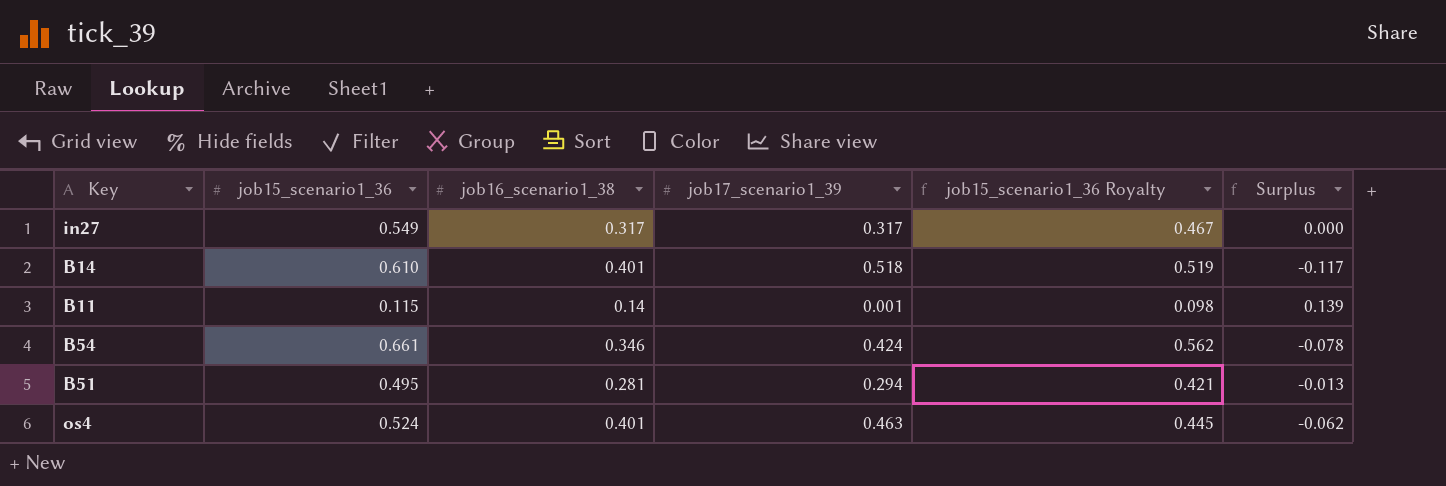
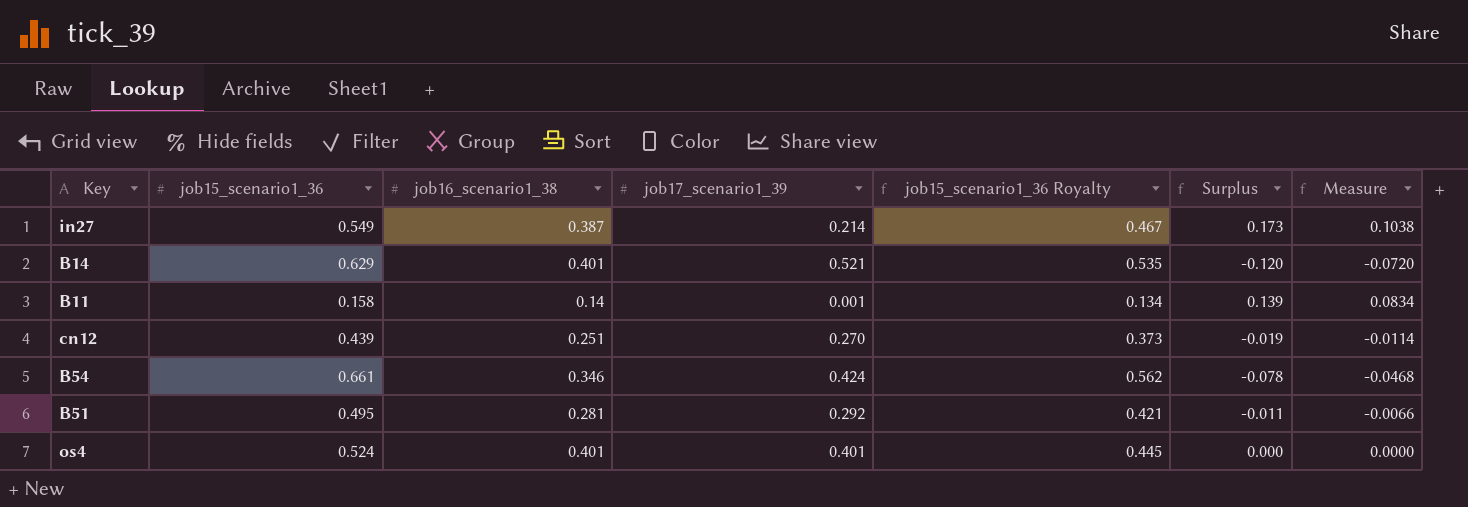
column Measure | formula: none -> [Surplus] * 0.6
in27 | job16_scenario1_38: 0.317 -> 0.387
in27 | job17_scenario1_39: 0.317 -> 0.214
in27 | Surplus: 0.000 -> 0.173
B14 | job15_scenario1_36: 0.610 -> 0.629
B14 | job17_scenario1_39: 0.518 -> 0.521
B14 | job15_scenario1_36 Royalty: 0.519 -> 0.535
B14 | Surplus: -0.117 -> -0.120
B11 | job15_scenario1_36: 0.115 -> 0.158
B11 | job15_scenario1_36 Royalty: 0.098 -> 0.134
row cn12: none -> 0.439 | 0.251 | 0.270 | 0.373 | -0.019 | -0.0114
B51 | job17_scenario1_39: 0.294 -> 0.292
B51 | Surplus: -0.013 -> -0.011
os4 | job17_scenario1_39: 0.463 -> 0.401
os4 | Surplus: -0.062 -> 0.000

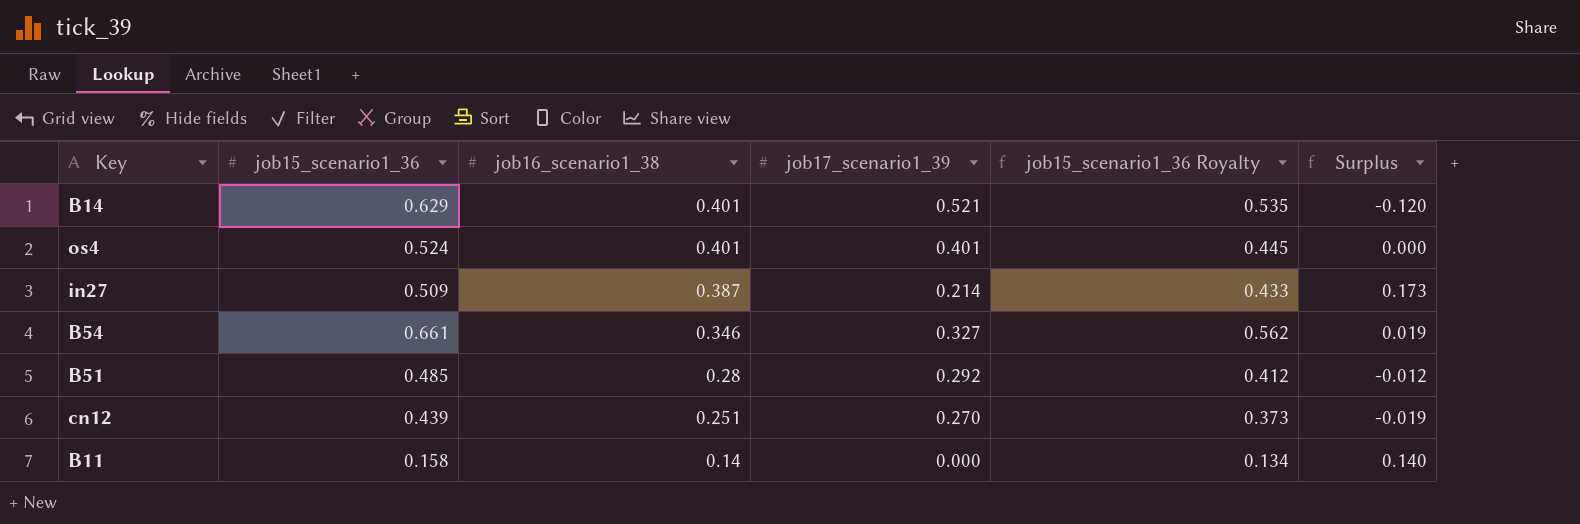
row order: none -> job16_scenario1_38 descending
column Measure | formula: [Surplus] * 0.6 -> none
in27 | job15_scenario1_36: 0.549 -> 0.509
in27 | job15_scenario1_36 Royalty: 0.467 -> 0.433
B54 | job17_scenario1_39: 0.424 -> 0.327
B54 | Surplus: -0.078 -> 0.019
B51 | job15_scenario1_36: 0.495 -> 0.485
B51 | job16_scenario1_38: 0.281 -> 0.28
B51 | job15_scenario1_36 Royalty: 0.421 -> 0.412
B51 | Surplus: -0.011 -> -0.012
B11 | job17_scenario1_39: 0.001 -> 0.000
B11 | Surplus: 0.139 -> 0.140

